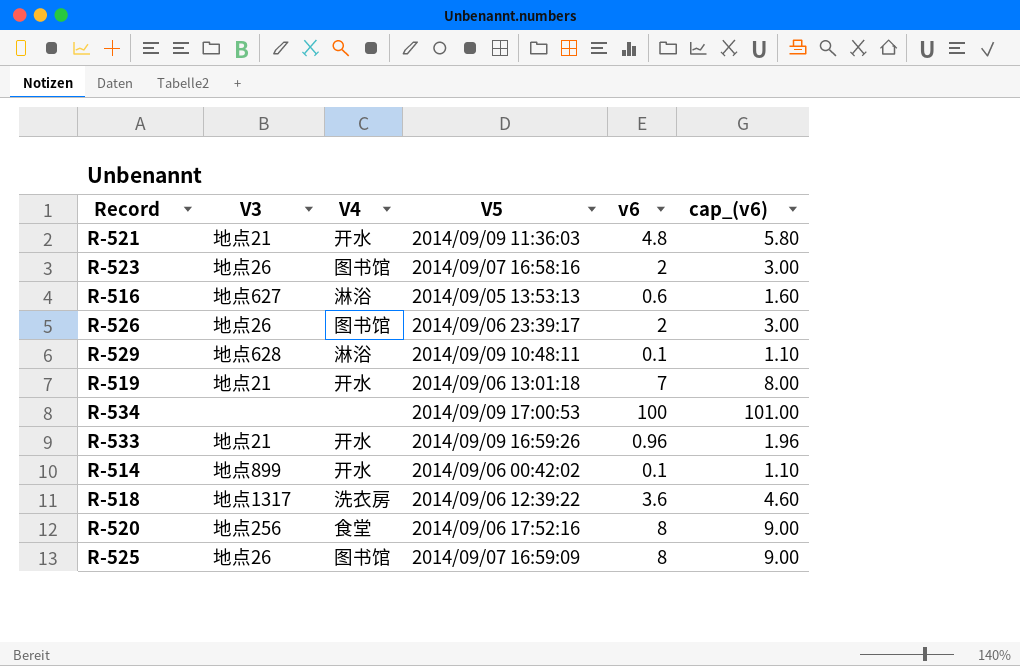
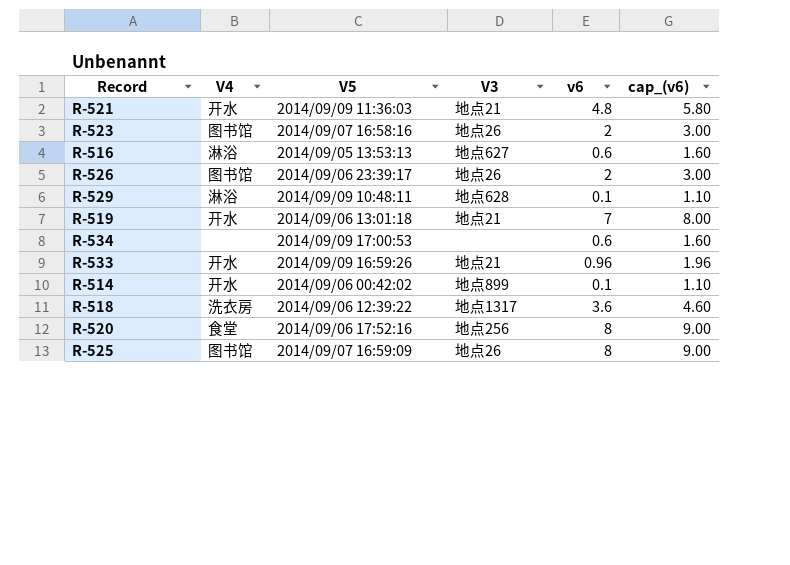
column V3 | position: 2 -> 4
R-534 | v6: 100 -> 0.6
R-534 | cap_(v6): 101.00 -> 1.60

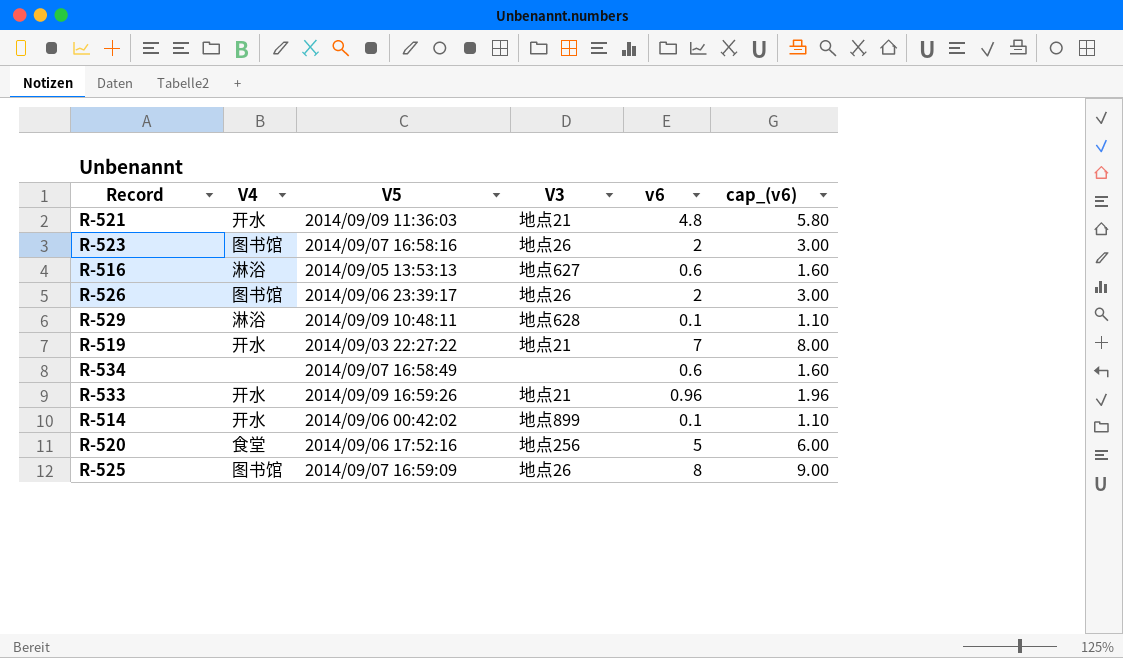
row R-518: 洗衣房 | 2014/09/06 12:39:22 | 地点1317 | 3.6 | 4.60 -> none
R-519 | V5: 2014/09/06 13:01:18 -> 2014/09/03 22:27:22
R-534 | V5: 2014/09/09 17:00:53 -> 2014/09/07 16:58:49
R-520 | v6: 8 -> 5
R-520 | cap_(v6): 9.00 -> 6.00

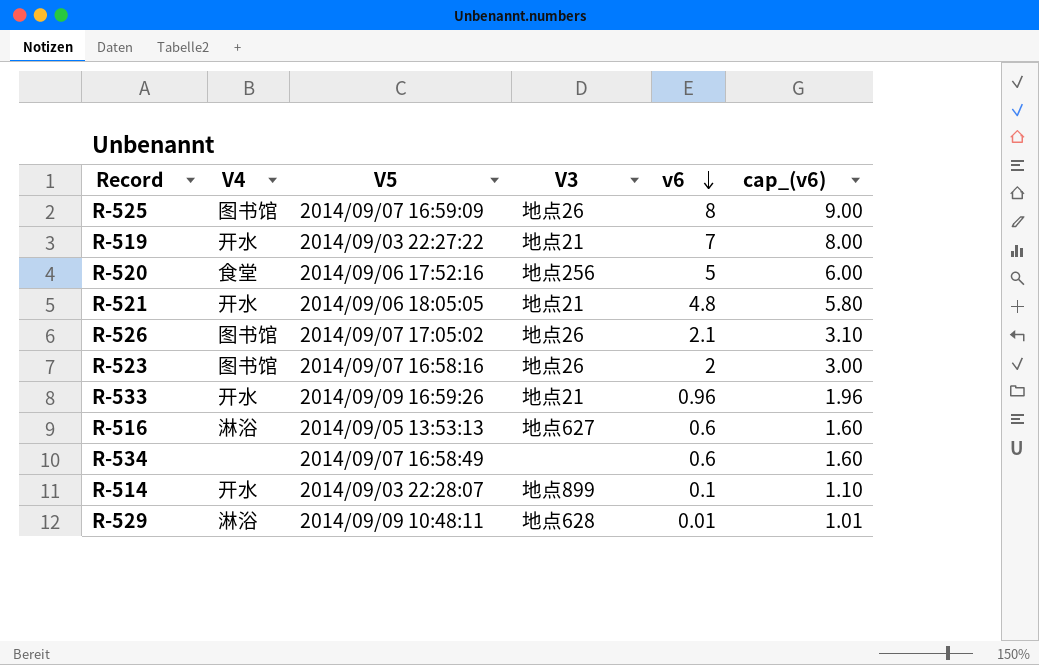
row order: none -> v6 descending
R-521 | V5: 2014/09/09 11:36:03 -> 2014/09/06 18:05:05
R-526 | V5: 2014/09/06 23:39:17 -> 2014/09/07 17:05:02
R-526 | v6: 2 -> 2.1
R-526 | cap_(v6): 3.00 -> 3.10
R-514 | V5: 2014/09/06 00:42:02 -> 2014/09/03 22:28:07
R-529 | v6: 0.1 -> 0.01
R-529 | cap_(v6): 1.10 -> 1.01

